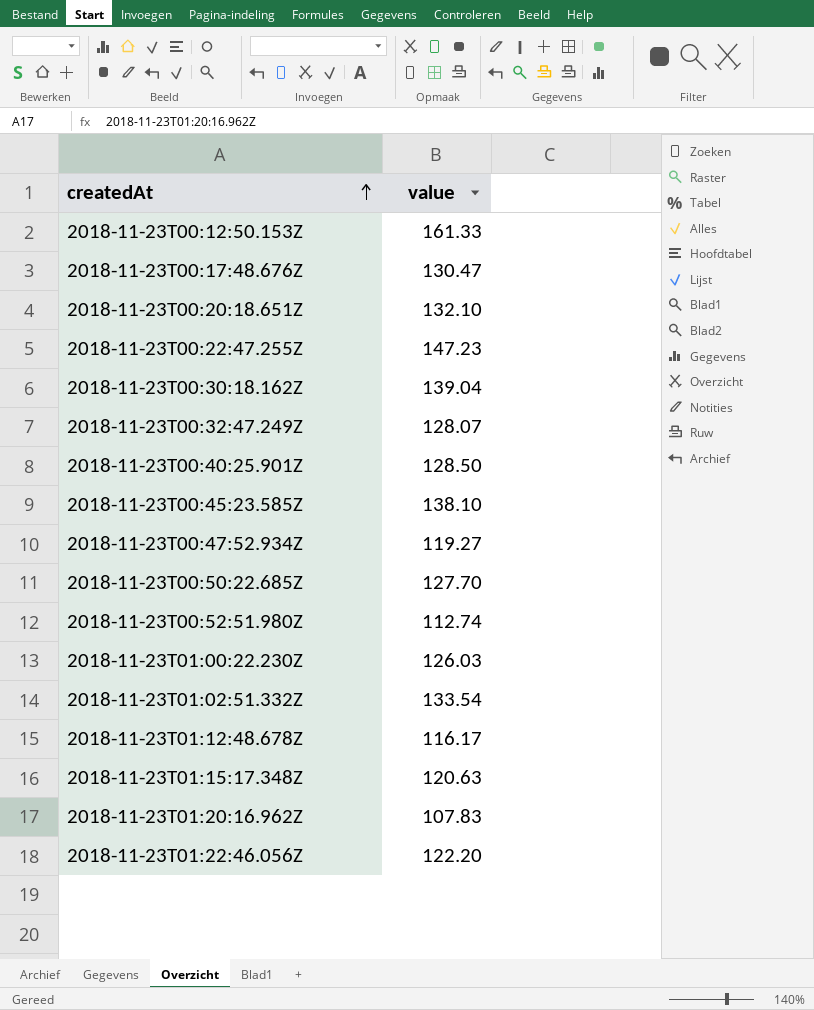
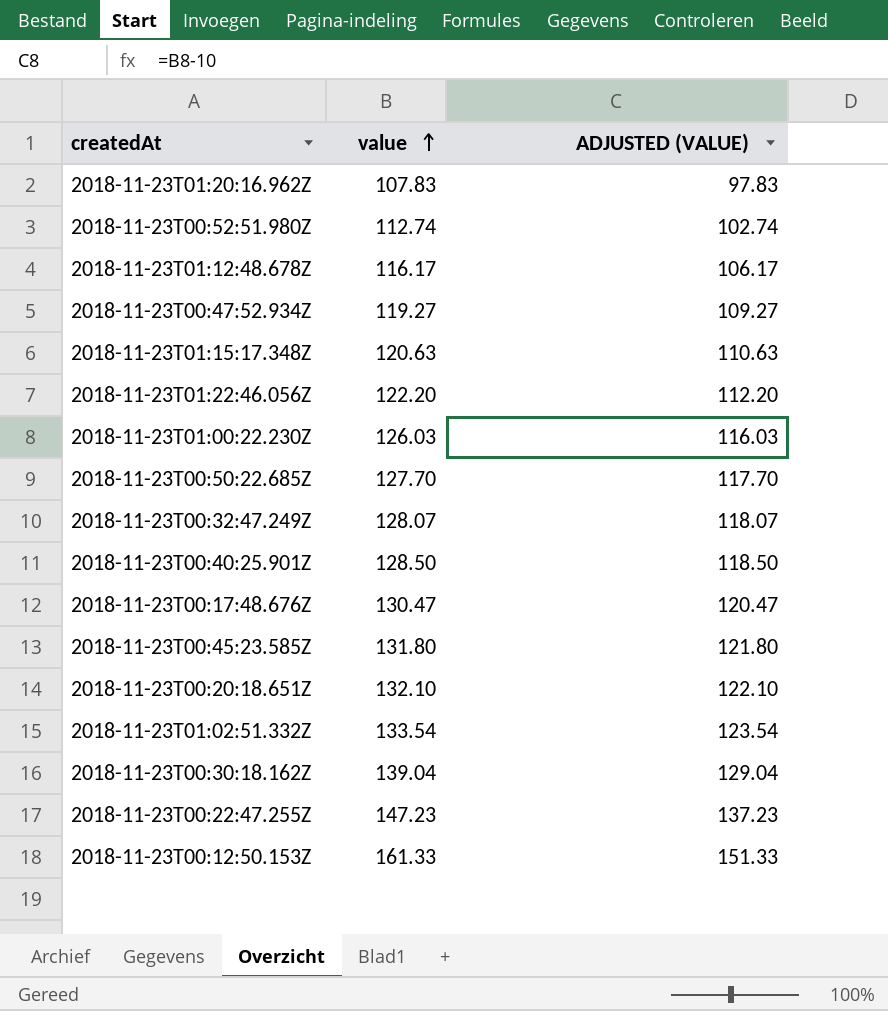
row order: createdAt ascending -> value ascending
column ADJUSTED (VALUE) | formula: none -> [value] - 10
2018-11-23T00:45:23.585Z | value: 138.10 -> 131.80

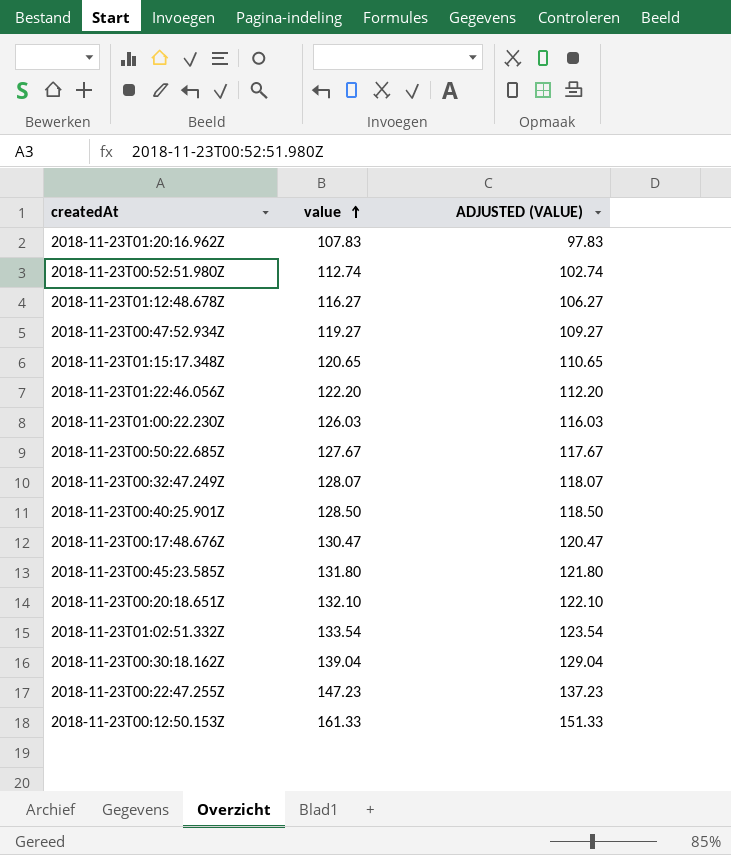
2018-11-23T01:12:48.678Z | value: 116.17 -> 116.27
2018-11-23T01:12:48.678Z | ADJUSTED (VALUE): 106.17 -> 106.27
2018-11-23T01:15:17.348Z | value: 120.63 -> 120.65
2018-11-23T01:15:17.348Z | ADJUSTED (VALUE): 110.63 -> 110.65
2018-11-23T00:50:22.685Z | value: 127.70 -> 127.67
2018-11-23T00:50:22.685Z | ADJUSTED (VALUE): 117.70 -> 117.67

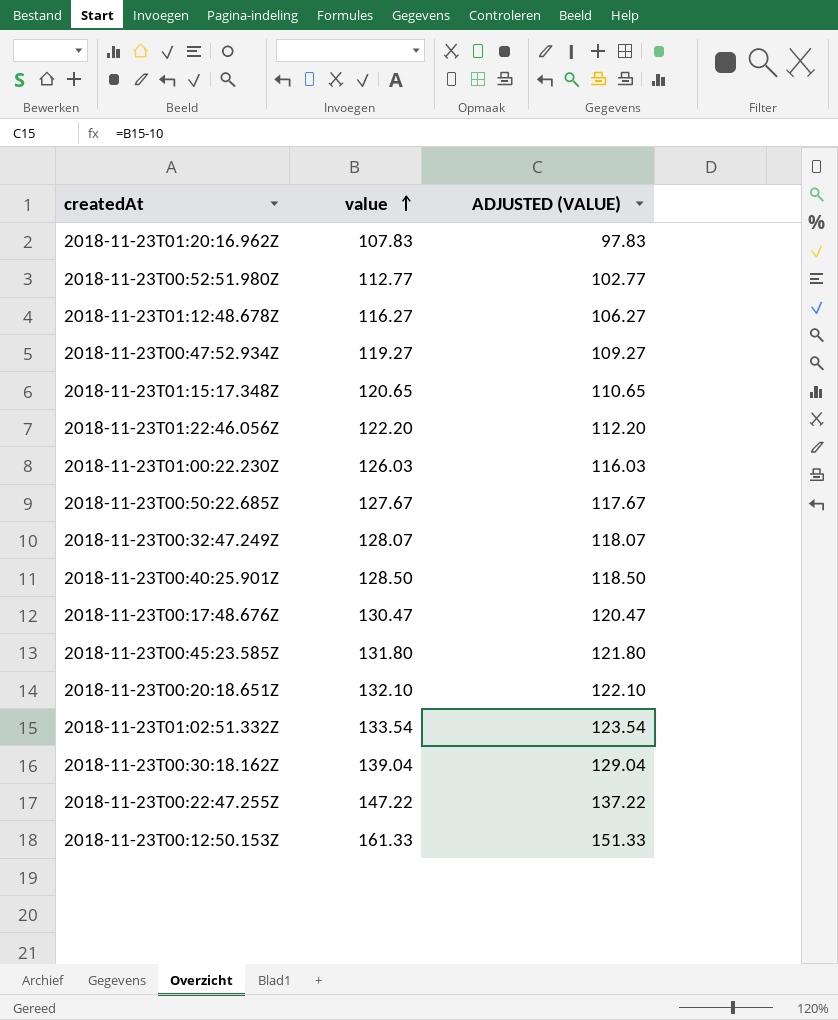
2018-11-23T00:52:51.980Z | value: 112.74 -> 112.77
2018-11-23T00:52:51.980Z | ADJUSTED (VALUE): 102.74 -> 102.77
2018-11-23T00:22:47.255Z | value: 147.23 -> 147.22
2018-11-23T00:22:47.255Z | ADJUSTED (VALUE): 137.23 -> 137.22

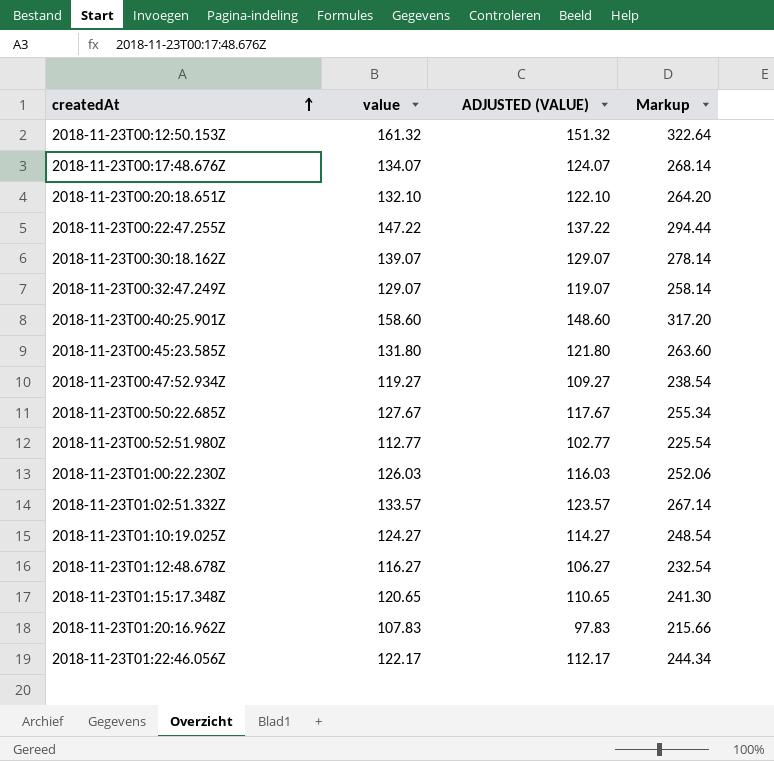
row order: value ascending -> createdAt ascending
column Markup | formula: none -> [value] * 2
2018-11-23T00:12:50.153Z | value: 161.33 -> 161.32
2018-11-23T00:12:50.153Z | ADJUSTED (VALUE): 151.33 -> 151.32
2018-11-23T00:17:48.676Z | value: 130.47 -> 134.07
2018-11-23T00:17:48.676Z | ADJUSTED (VALUE): 120.47 -> 124.07
2018-11-23T00:30:18.162Z | value: 139.04 -> 139.07
2018-11-23T00:30:18.162Z | ADJUSTED (VALUE): 129.04 -> 129.07
2018-11-23T00:32:47.249Z | value: 128.07 -> 129.07
2018-11-23T00:32:47.249Z | ADJUSTED (VALUE): 118.07 -> 119.07
2018-11-23T00:40:25.901Z | value: 128.50 -> 158.60
2018-11-23T00:40:25.901Z | ADJUSTED (VALUE): 118.50 -> 148.60
2018-11-23T01:02:51.332Z | value: 133.54 -> 133.57
2018-11-23T01:02:51.332Z | ADJUSTED (VALUE): 123.54 -> 123.57
row 2018-11-23T01:10:19.025Z: none -> 124.27 | 114.27 | 248.54
2018-11-23T01:22:46.056Z | value: 122.20 -> 122.17
2018-11-23T01:22:46.056Z | ADJUSTED (VALUE): 112.20 -> 112.17

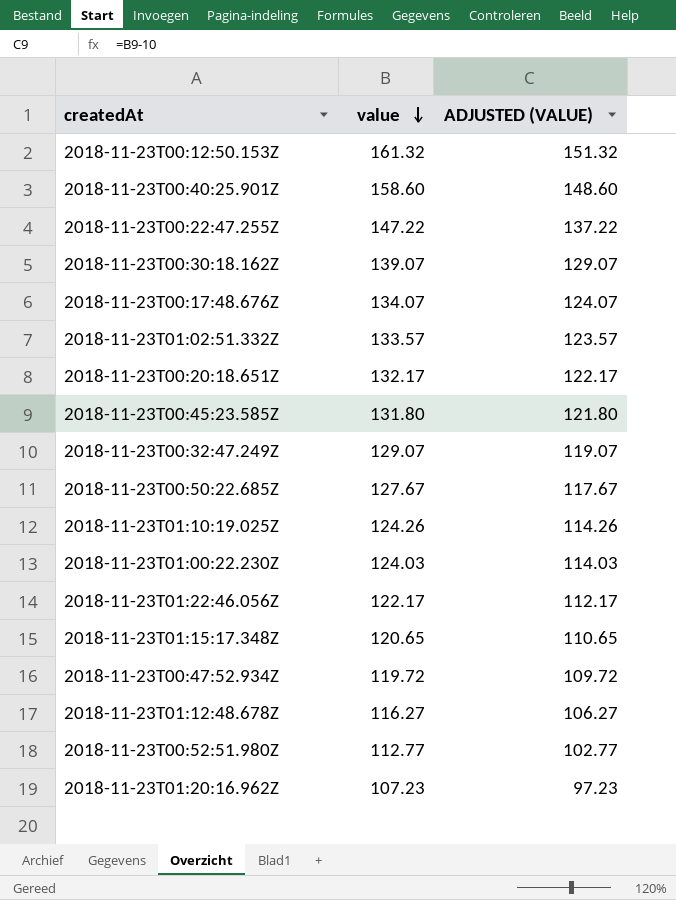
row order: createdAt ascending -> value descending
column Markup | formula: [value] * 2 -> none
2018-11-23T00:20:18.651Z | value: 132.10 -> 132.17
2018-11-23T00:20:18.651Z | ADJUSTED (VALUE): 122.10 -> 122.17
2018-11-23T01:10:19.025Z | value: 124.27 -> 124.26
2018-11-23T01:10:19.025Z | ADJUSTED (VALUE): 114.27 -> 114.26
2018-11-23T01:00:22.230Z | value: 126.03 -> 124.03
2018-11-23T01:00:22.230Z | ADJUSTED (VALUE): 116.03 -> 114.03
2018-11-23T00:47:52.934Z | value: 119.27 -> 119.72
2018-11-23T00:47:52.934Z | ADJUSTED (VALUE): 109.27 -> 109.72
2018-11-23T01:20:16.962Z | value: 107.83 -> 107.23
2018-11-23T01:20:16.962Z | ADJUSTED (VALUE): 97.83 -> 97.23

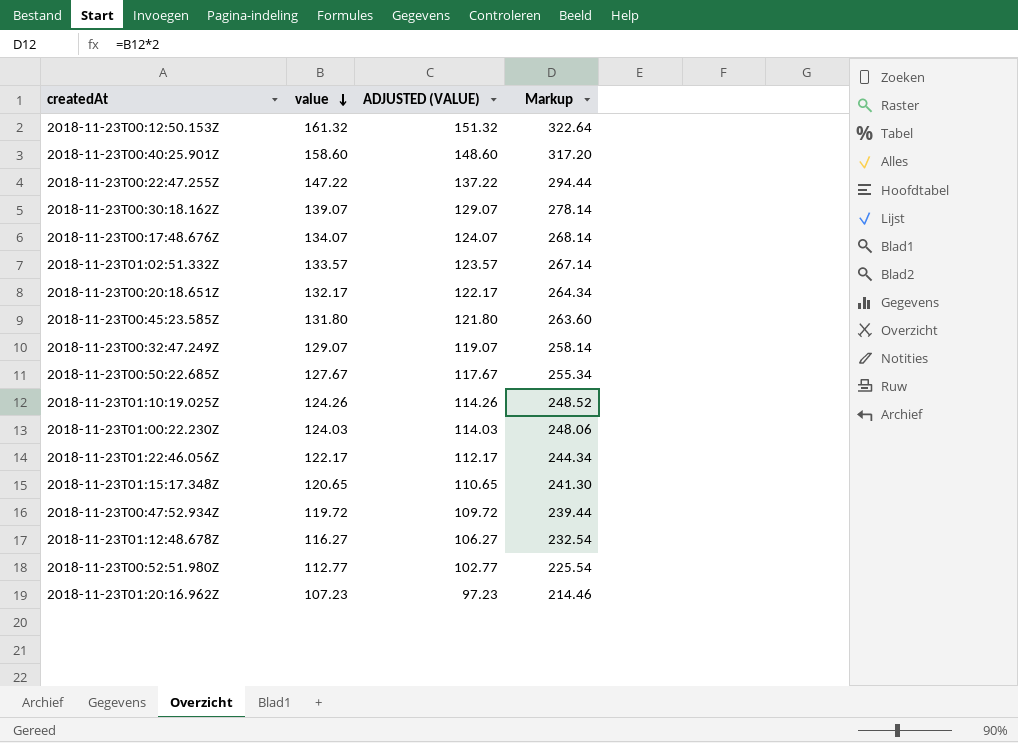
column Markup | formula: none -> [value] * 2

